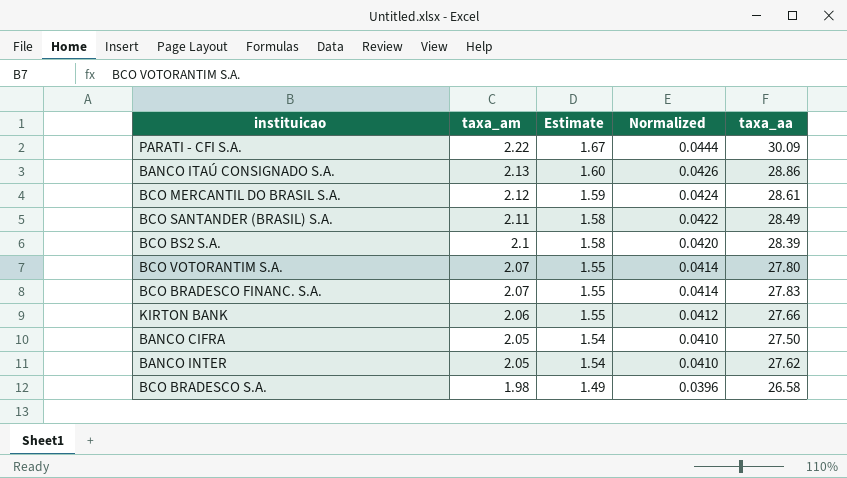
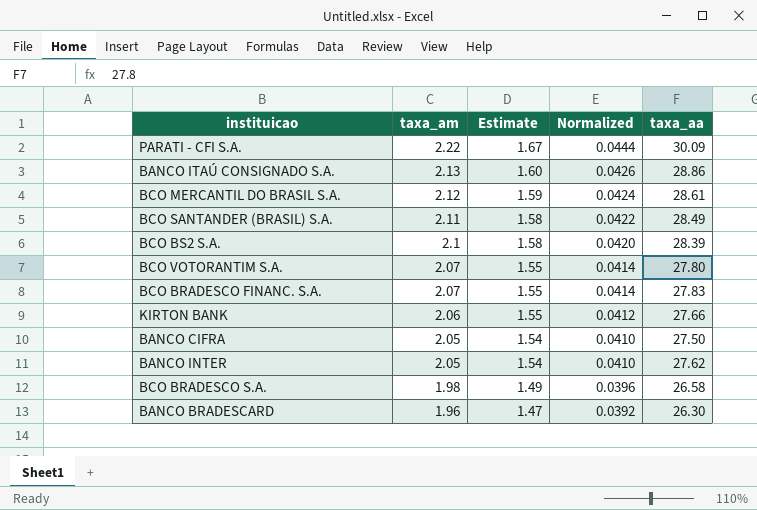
row BANCO BRADESCARD: none -> 1.96 | 1.47 | 0.0392 | 26.30

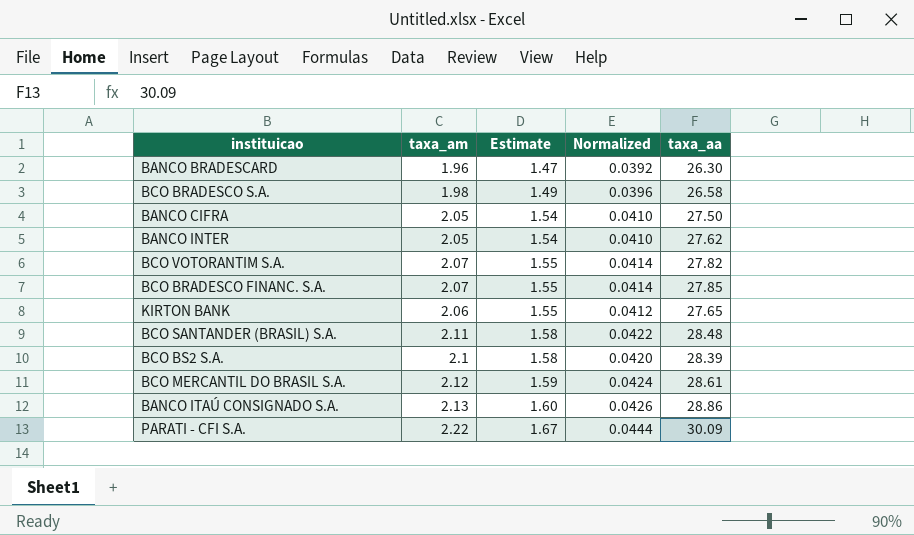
row order: taxa_am descending -> Estimate ascending
BCO VOTORANTIM S.A. | taxa_aa: 27.80 -> 27.82
BCO BRADESCO FINANC. S.A. | taxa_aa: 27.83 -> 27.85
KIRTON BANK | taxa_aa: 27.66 -> 27.65
BCO SANTANDER (BRASIL) S.A. | taxa_aa: 28.49 -> 28.48

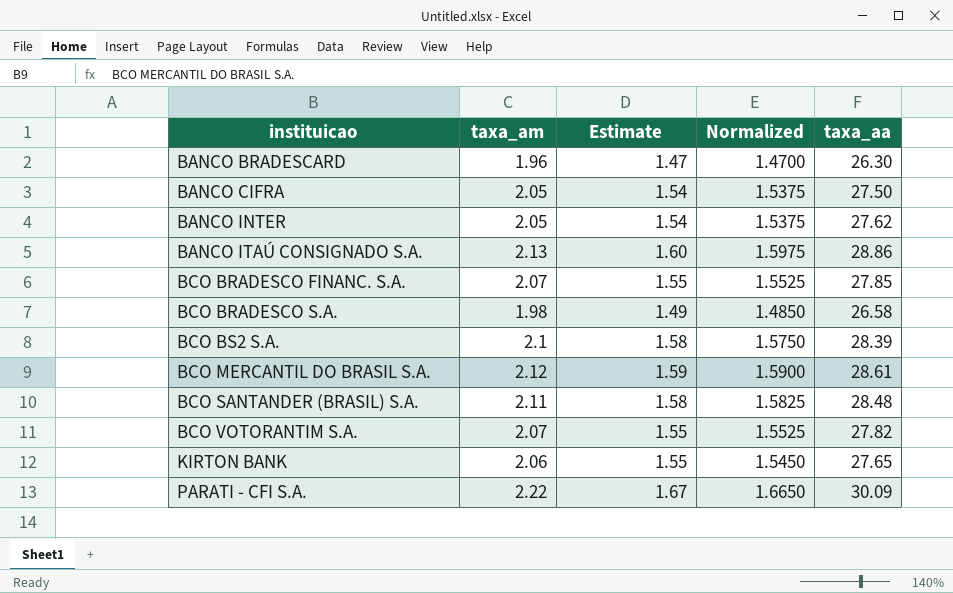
row order: Estimate ascending -> instituicao ascending
column Normalized | formula: [taxa_am] * 0.02 -> [taxa_am] * 0.75

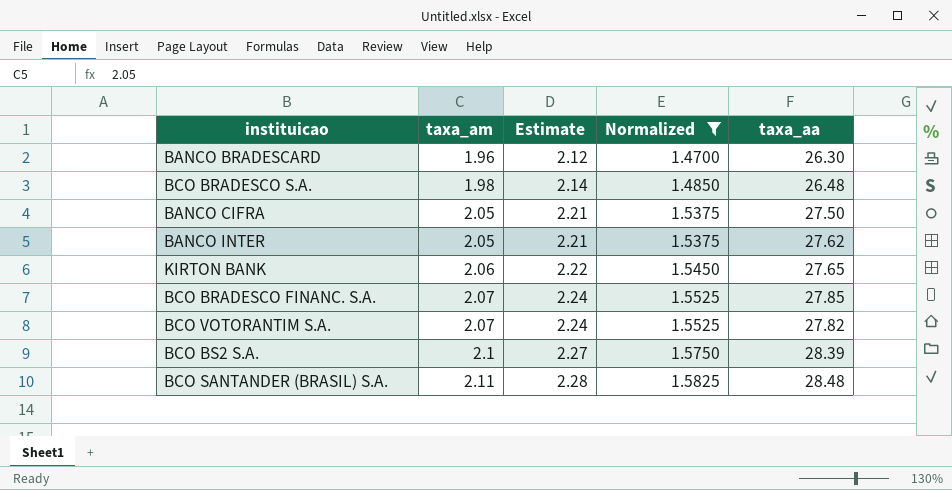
filter: none -> Normalized <= 1.5825
row order: instituicao ascending -> taxa_am ascending
column Estimate | formula: [taxa_am] * 0.75 -> [taxa_am] * 1.08
BCO BRADESCO S.A. | taxa_aa: 26.58 -> 26.48

